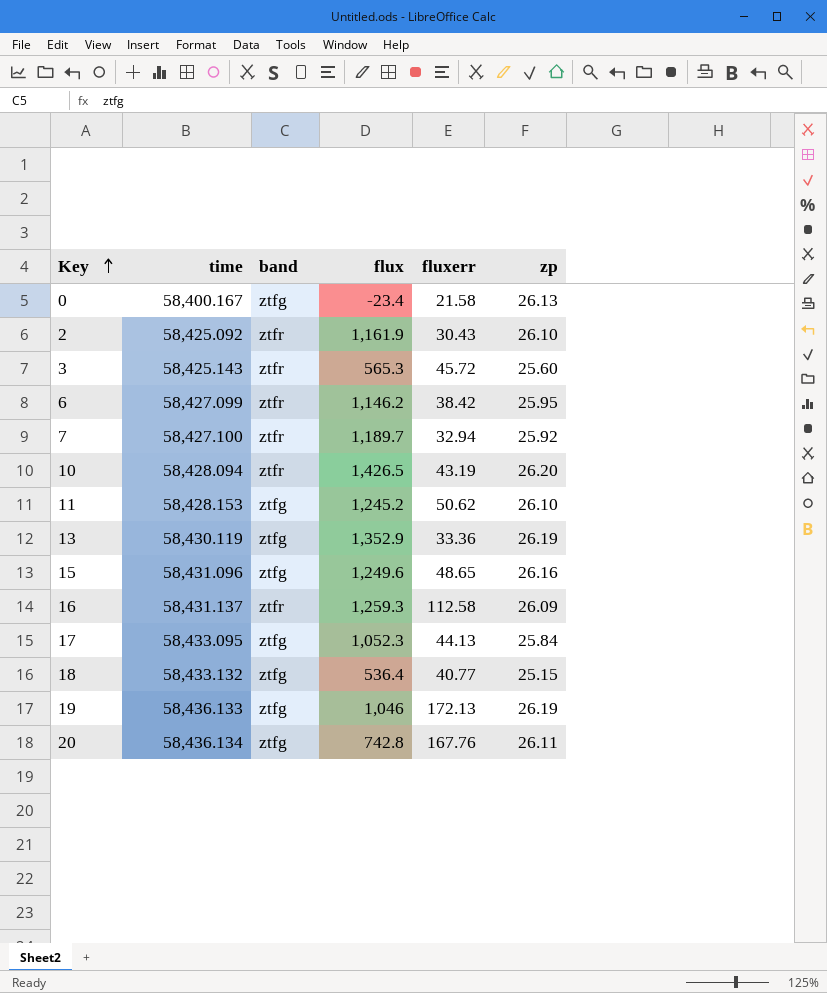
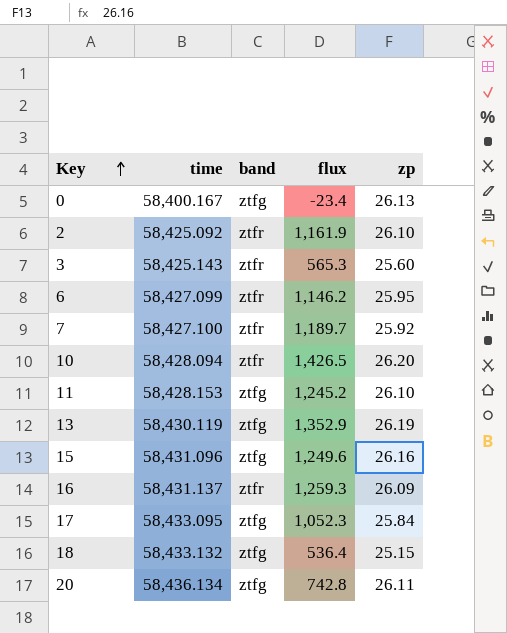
column fluxerr | position: 5 -> none
row 19: 58,436.133 | ztfg | 1,046 | 172.13 | 26.19 -> none

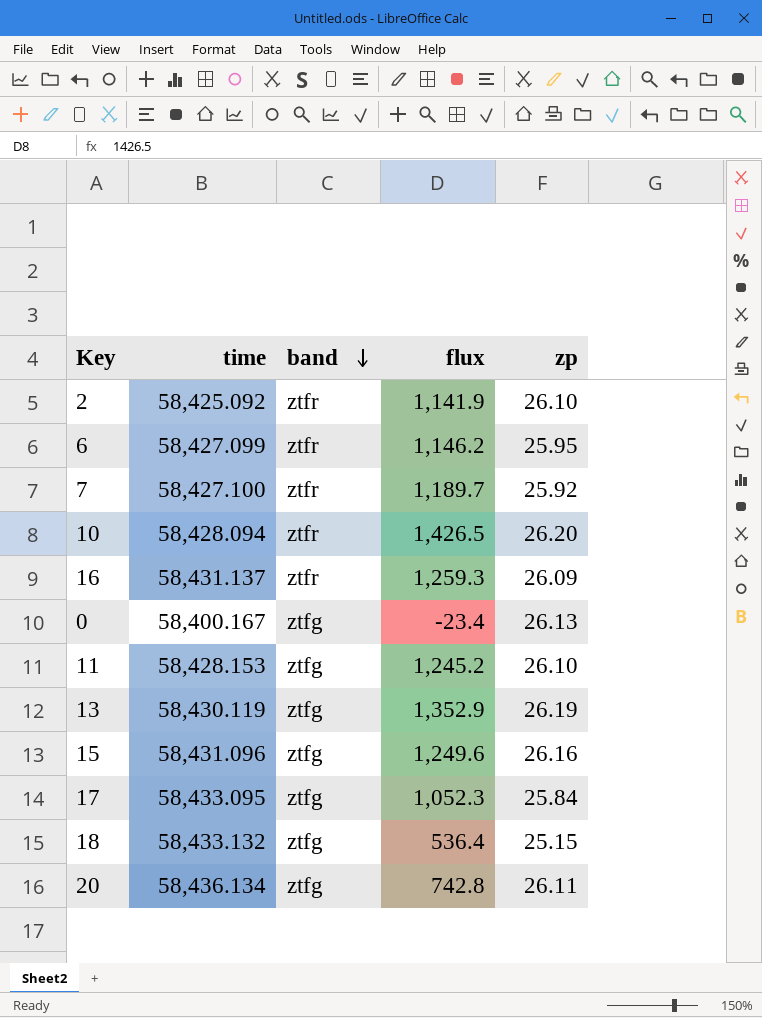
row order: Key ascending -> band descending
row 3: 58,425.143 | ztfr | 565.3 | 25.60 -> none
2 | flux: 1,161.9 -> 1,141.9

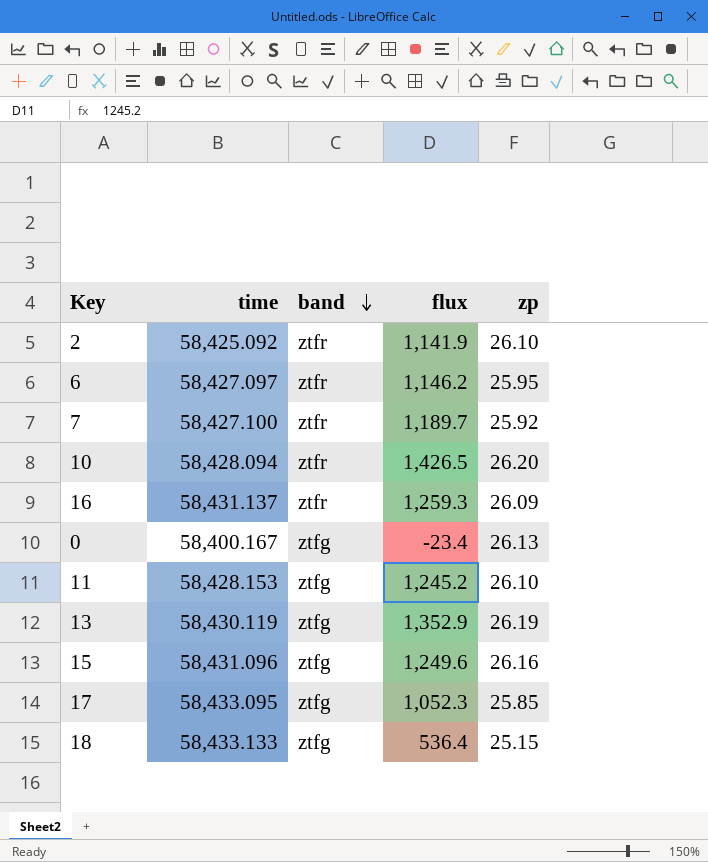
row 20: 58,436.134 | ztfg | 742.8 | 26.11 -> none
6 | time: 58,427.099 -> 58,427.097
17 | zp: 25.84 -> 25.85
18 | time: 58,433.132 -> 58,433.133

